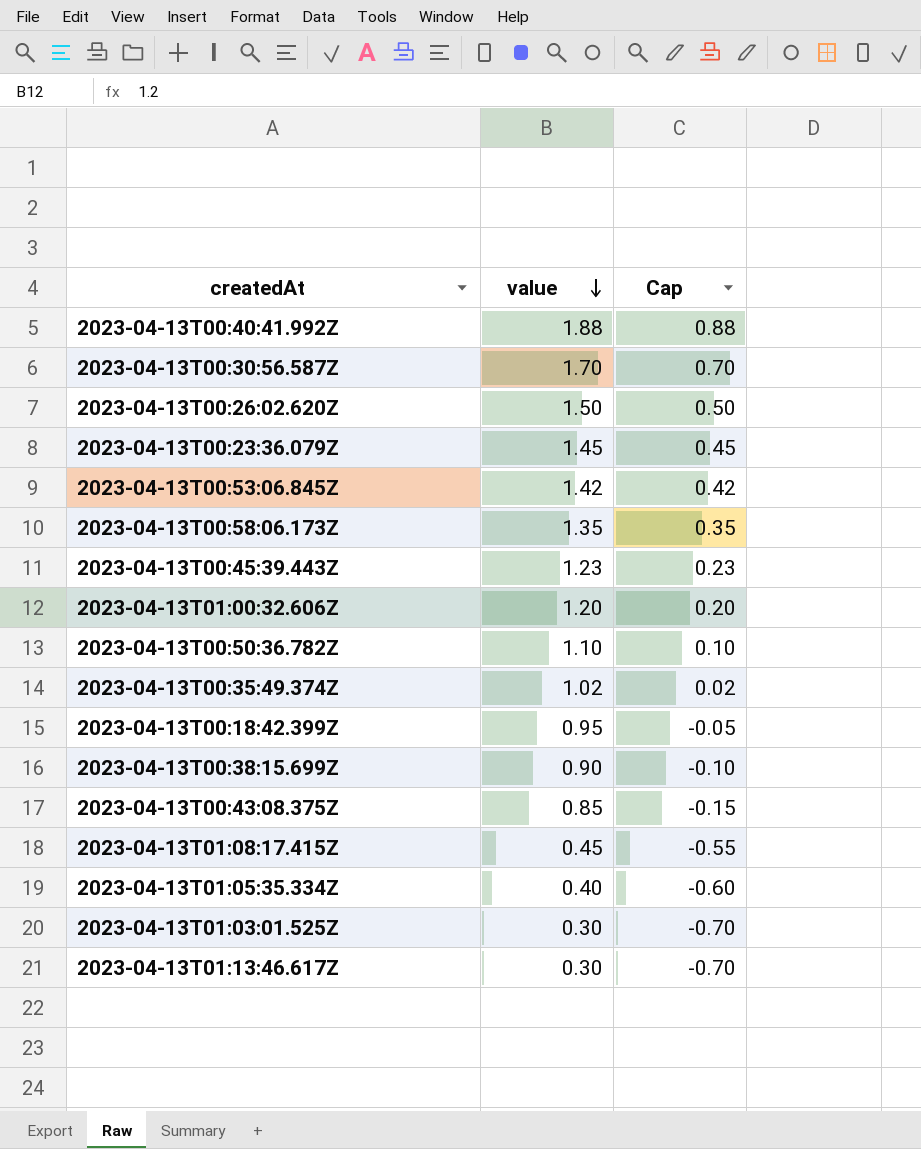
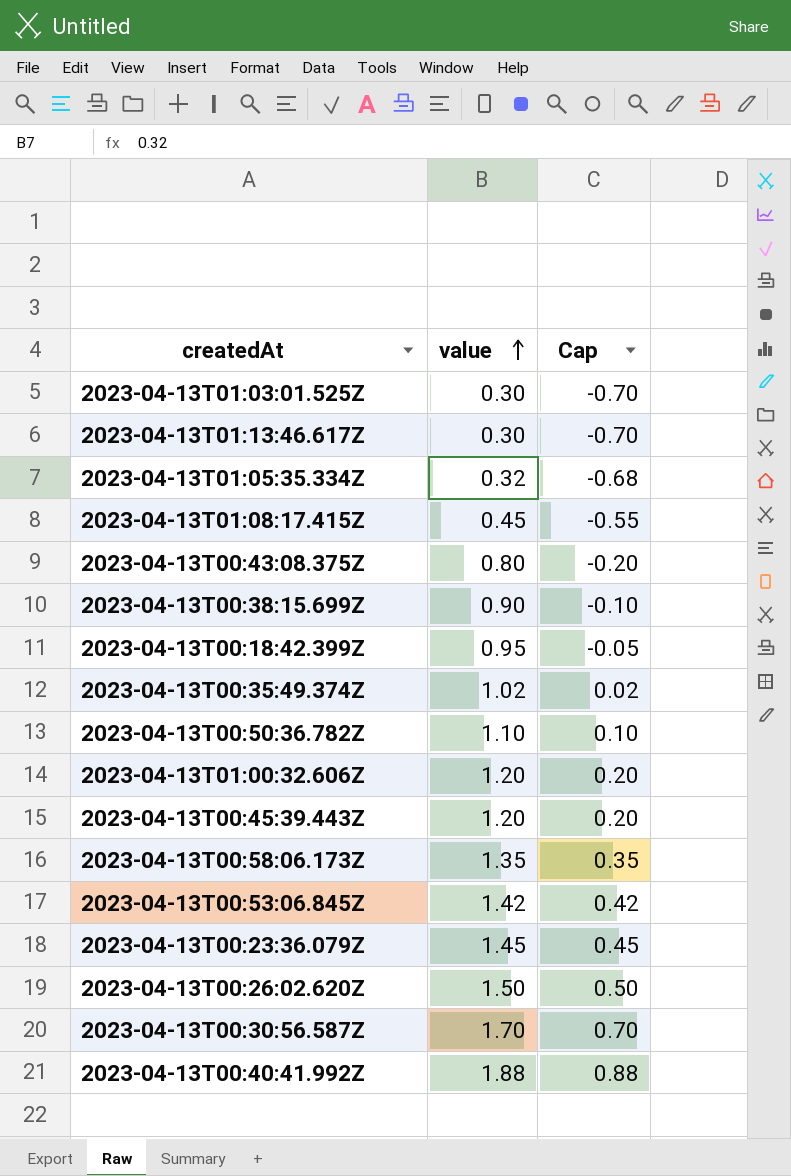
row order: value descending -> value ascending
2023-04-13T01:05:35.334Z | value: 0.40 -> 0.32
2023-04-13T01:05:35.334Z | Cap: -0.60 -> -0.68
2023-04-13T00:43:08.375Z | value: 0.85 -> 0.80
2023-04-13T00:43:08.375Z | Cap: -0.15 -> -0.20
2023-04-13T00:45:39.443Z | value: 1.23 -> 1.20
2023-04-13T00:45:39.443Z | Cap: 0.23 -> 0.20

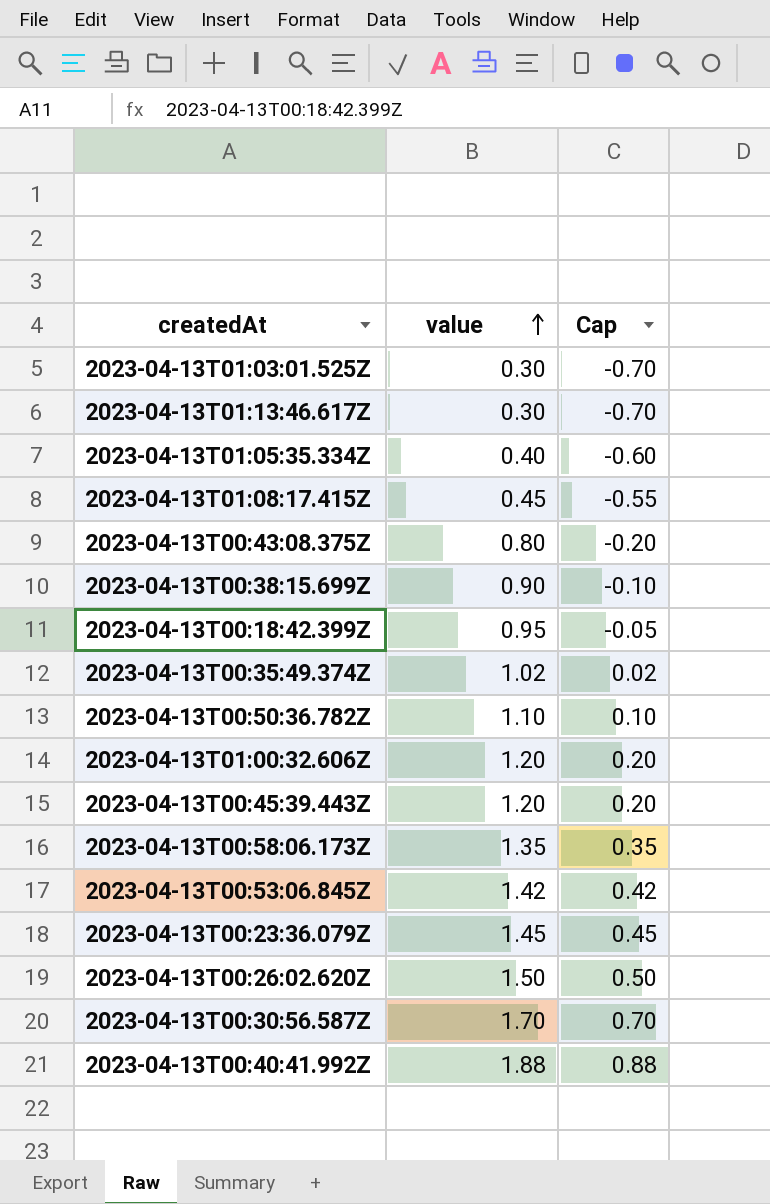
2023-04-13T01:05:35.334Z | value: 0.32 -> 0.40
2023-04-13T01:05:35.334Z | Cap: -0.68 -> -0.60

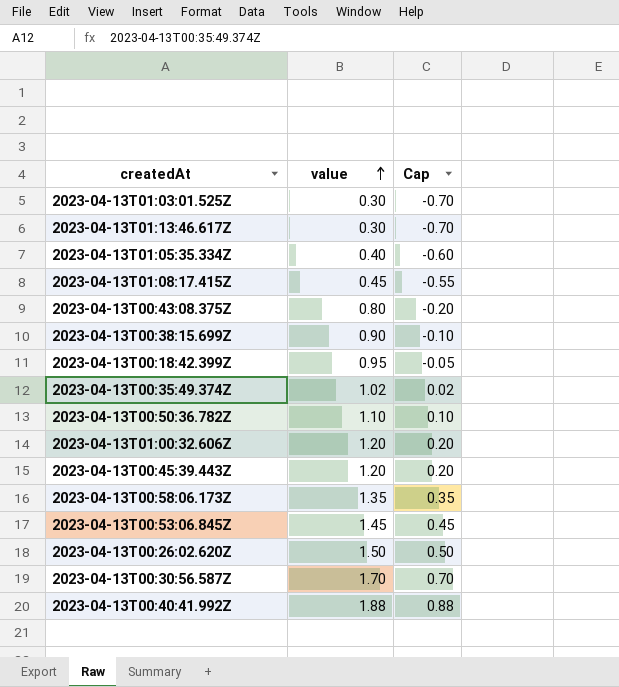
row 2023-04-13T00:23:36.079Z: 1.45 | 0.45 -> none
2023-04-13T00:53:06.845Z | value: 1.42 -> 1.45
2023-04-13T00:53:06.845Z | Cap: 0.42 -> 0.45

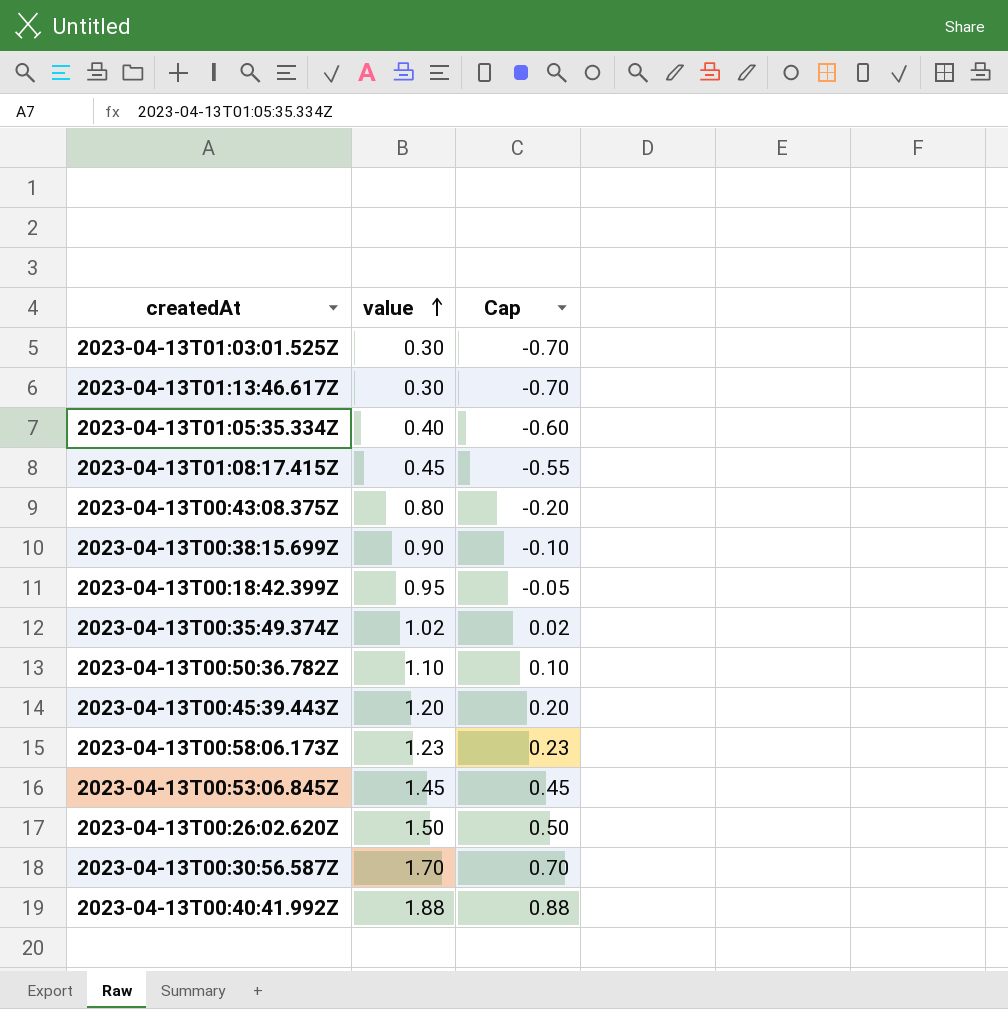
row 2023-04-13T01:00:32.606Z: 1.20 | 0.20 -> none
2023-04-13T00:58:06.173Z | value: 1.35 -> 1.23
2023-04-13T00:58:06.173Z | Cap: 0.35 -> 0.23

